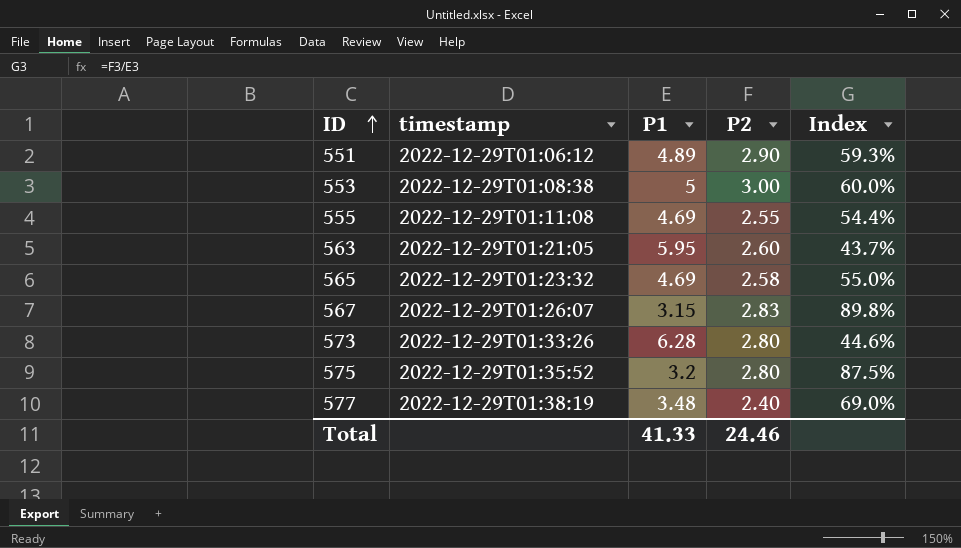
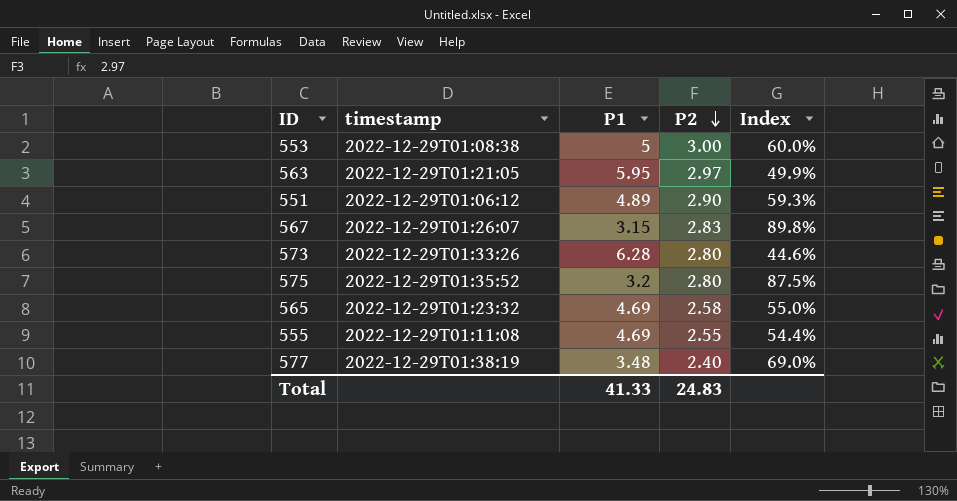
row order: ID ascending -> P2 descending
563 | P2: 2.60 -> 2.97
563 | Index: 43.7% -> 49.9%
Total | P2: 24.46 -> 24.83

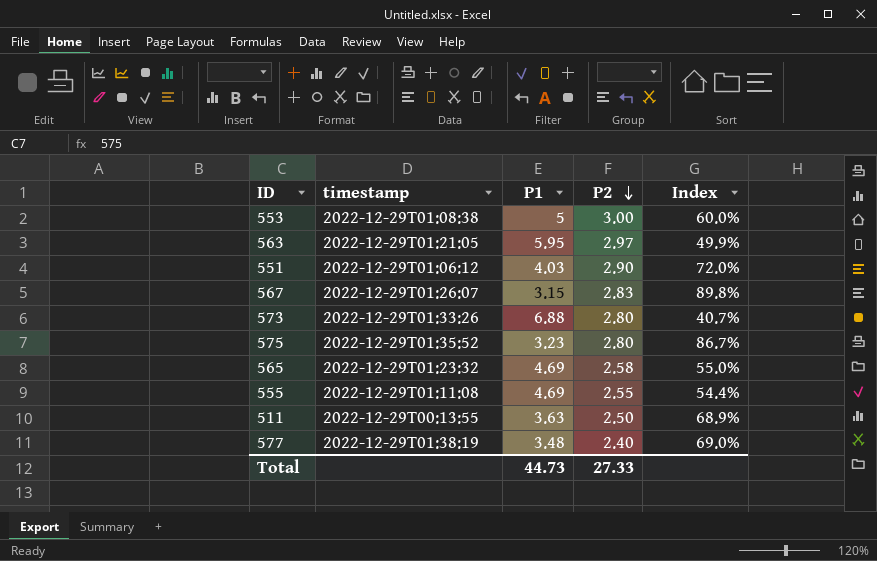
551 | P1: 4.89 -> 4.03
551 | Index: 59.3% -> 72.0%
573 | P1: 6.28 -> 6.88
573 | Index: 44.6% -> 40.7%
575 | P1: 3.2 -> 3.23
575 | Index: 87.5% -> 86.7%
row 511: none -> 2022-12-29T00:13:55 | 3.63 | 2.50 | 68.9%
Total | P1: 41.33 -> 44.73
Total | P2: 24.83 -> 27.33

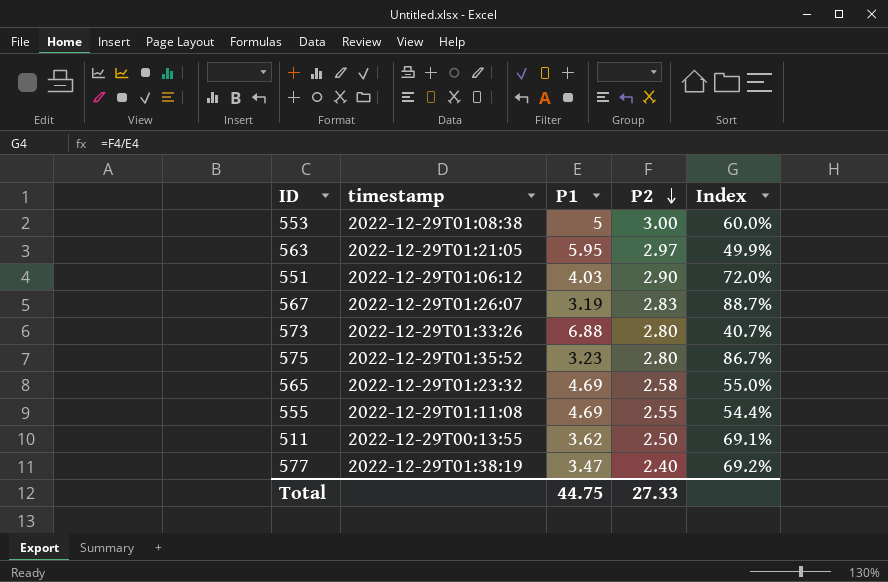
567 | P1: 3.15 -> 3.19
567 | Index: 89.8% -> 88.7%
511 | P1: 3.63 -> 3.62
511 | Index: 68.9% -> 69.1%
577 | P1: 3.48 -> 3.47
577 | Index: 69.0% -> 69.2%
Total | P1: 44.73 -> 44.75

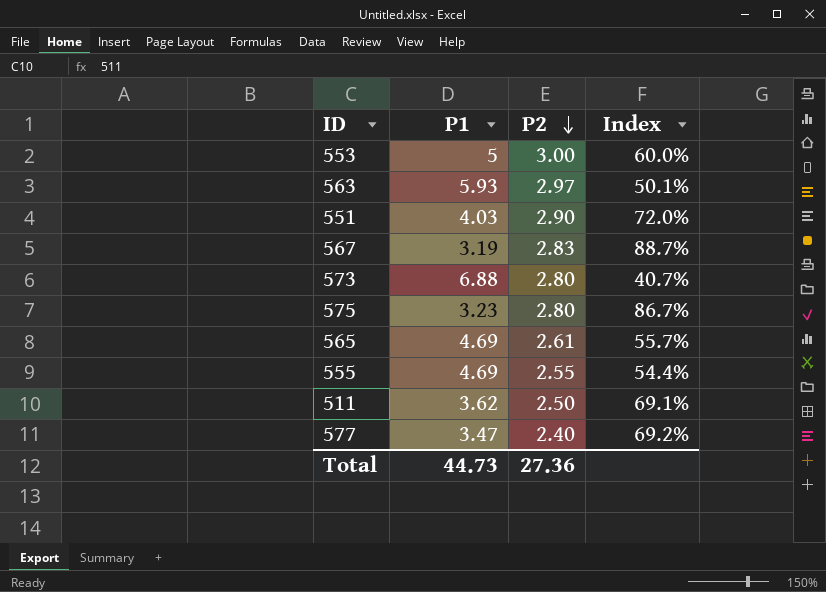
column timestamp | position: 2 -> none
563 | P1: 5.95 -> 5.93
563 | Index: 49.9% -> 50.1%
565 | P2: 2.58 -> 2.61
565 | Index: 55.0% -> 55.7%
Total | P1: 44.75 -> 44.73
Total | P2: 27.33 -> 27.36

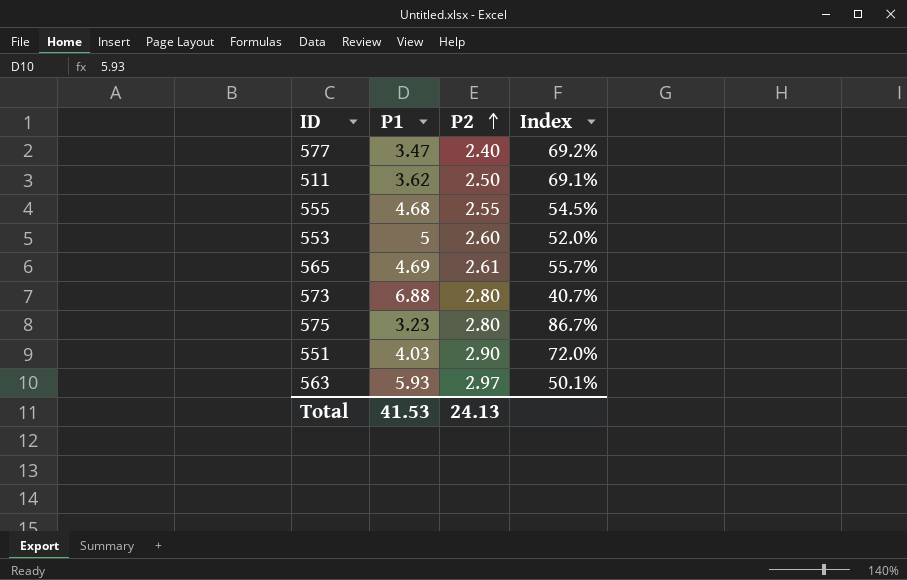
row order: P2 descending -> P2 ascending
row 567: 3.19 | 2.83 | 88.7% -> none
555 | P1: 4.69 -> 4.68
555 | Index: 54.4% -> 54.5%
553 | P2: 3.00 -> 2.60
553 | Index: 60.0% -> 52.0%
Total | P1: 44.73 -> 41.53
Total | P2: 27.36 -> 24.13

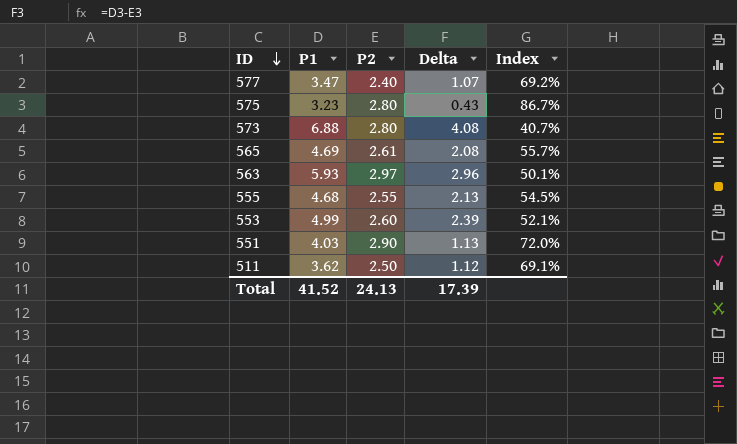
row order: P2 ascending -> ID descending
column Delta | formula: none -> [P1] - [P2]
553 | P1: 5 -> 4.99
553 | Index: 52.0% -> 52.1%
Total | P1: 41.53 -> 41.52

